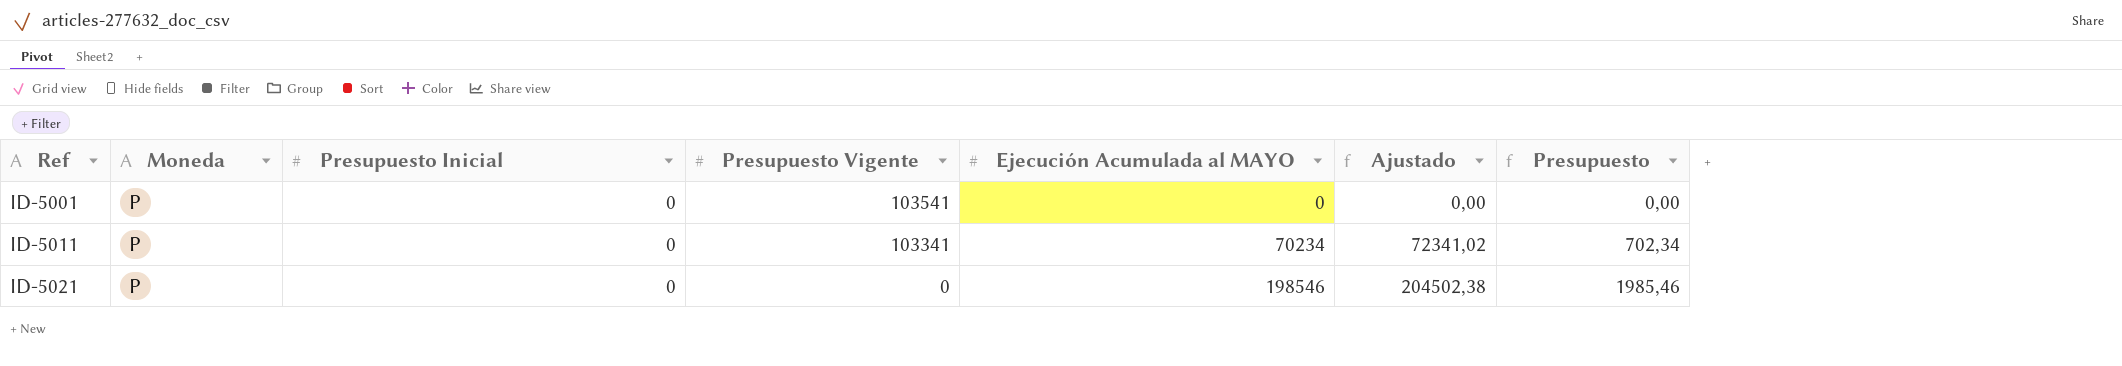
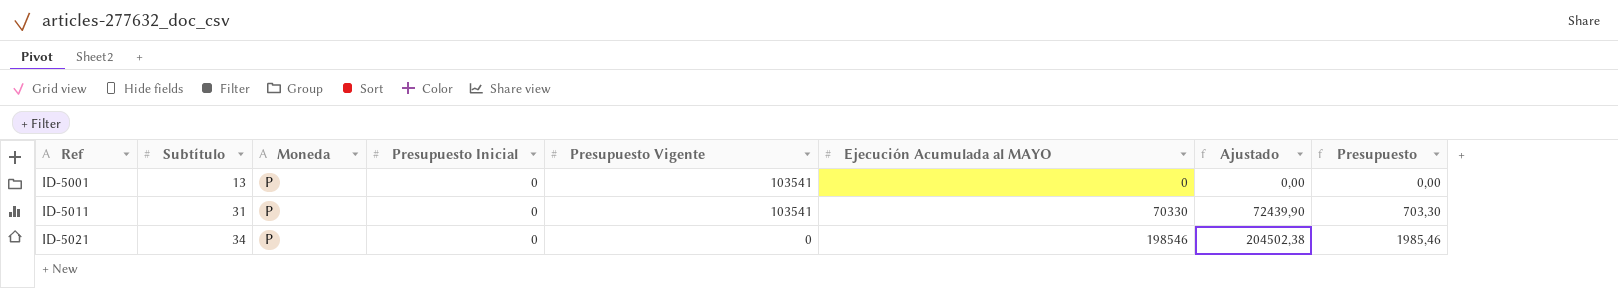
column Subtítulo | position: none -> 2
ID-5011 | Presupuesto Vigente: 103341 -> 103541
ID-5011 | Ejecución Acumulada al MAYO: 70234 -> 70330
ID-5011 | Ajustado: 72341,02 -> 72439,90
ID-5011 | Presupuesto: 702,34 -> 703,30

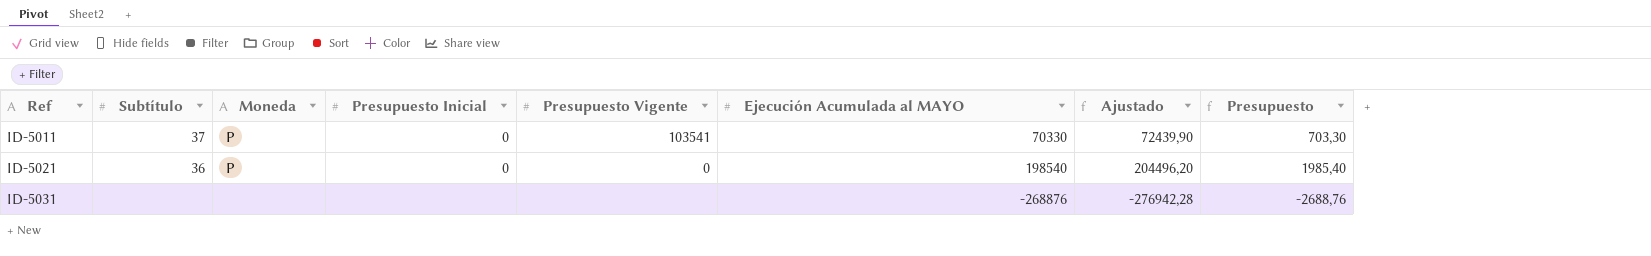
row ID-5001: 13 | P | 0 | 103541 | 0 | 0,00 | 0,00 -> none
ID-5011 | Subtítulo: 31 -> 37
ID-5021 | Subtítulo: 34 -> 36
ID-5021 | Ejecución Acumulada al MAYO: 198546 -> 198540
ID-5021 | Ajustado: 204502,38 -> 204496,20
ID-5021 | Presupuesto: 1985,46 -> 1985,40
row ID-5031: none -> none | none | none | none | -268876 | -276942,28 | -2688,76

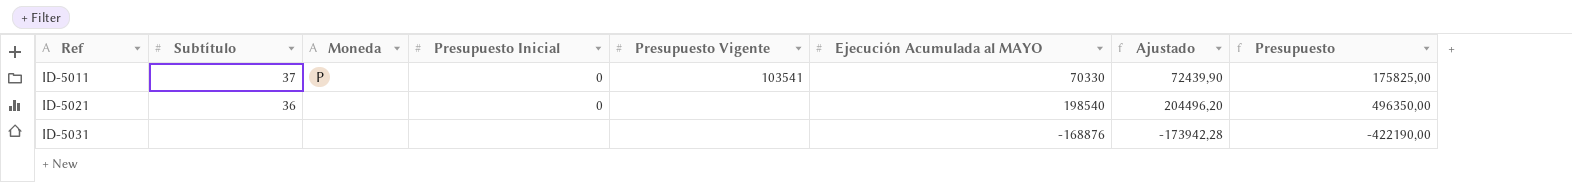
column Presupuesto | formula: [Ejecución Acumulada al MAYO] * 0,01 -> [Ejecución Acumulada al MAYO] * 2,5
ID-5021 | Moneda: P -> none
ID-5021 | Presupuesto Vigente: 0 -> none
ID-5031 | Ejecución Acumulada al MAYO: -268876 -> -168876
ID-5031 | Ajustado: -276942,28 -> -173942,28

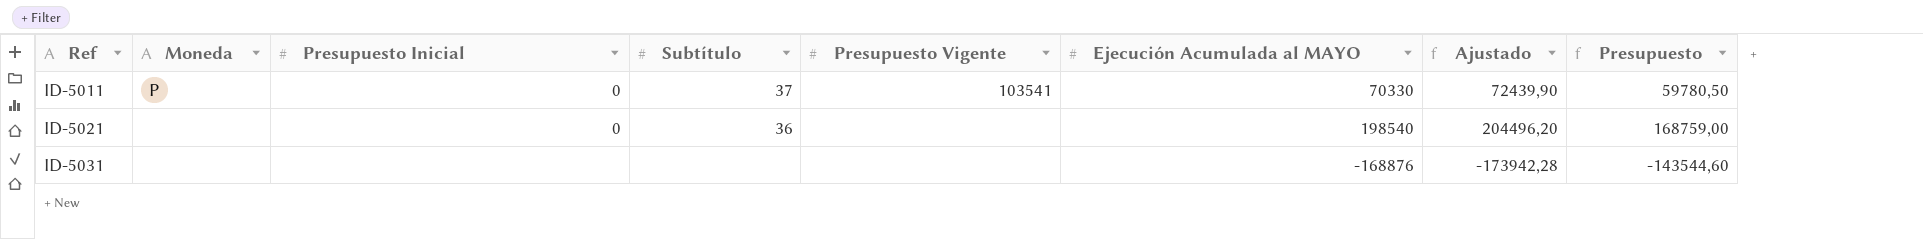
column Subtítulo | position: 2 -> 4
column Presupuesto | formula: [Ejecución Acumulada al MAYO] * 2,5 -> [Ejecución Acumulada al MAYO] * 0,85

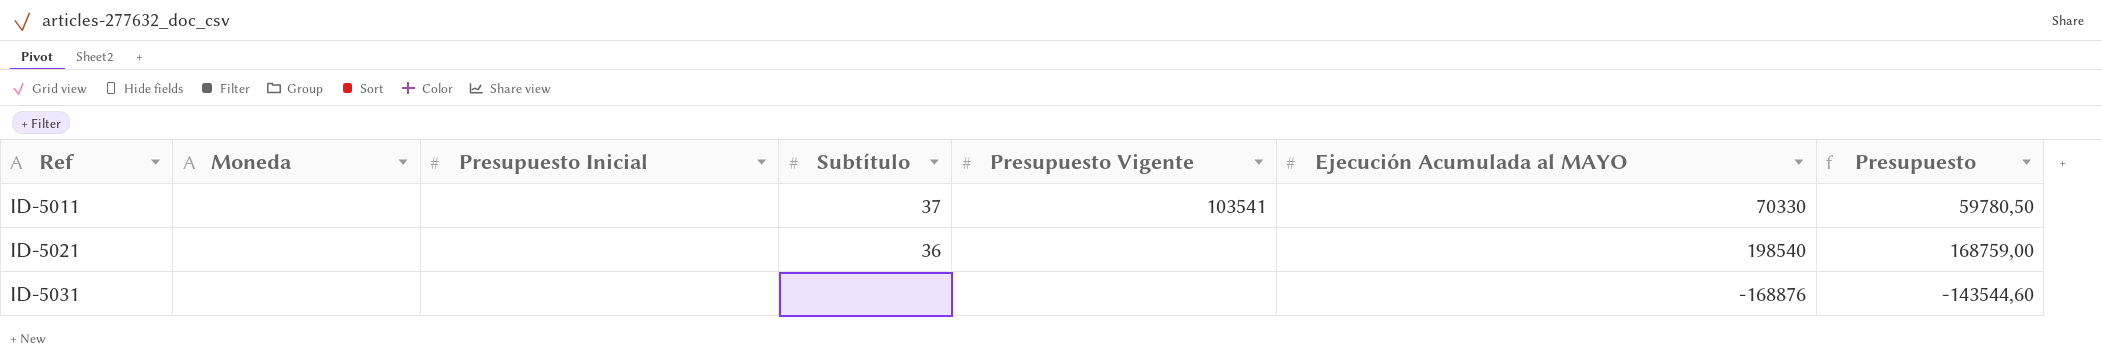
column Ajustado | formula: [Ejecución Acumulada al MAYO] * 1,03 -> none
ID-5011 | Moneda: P -> none
ID-5011 | Presupuesto Inicial: 0 -> none
ID-5021 | Presupuesto Inicial: 0 -> none

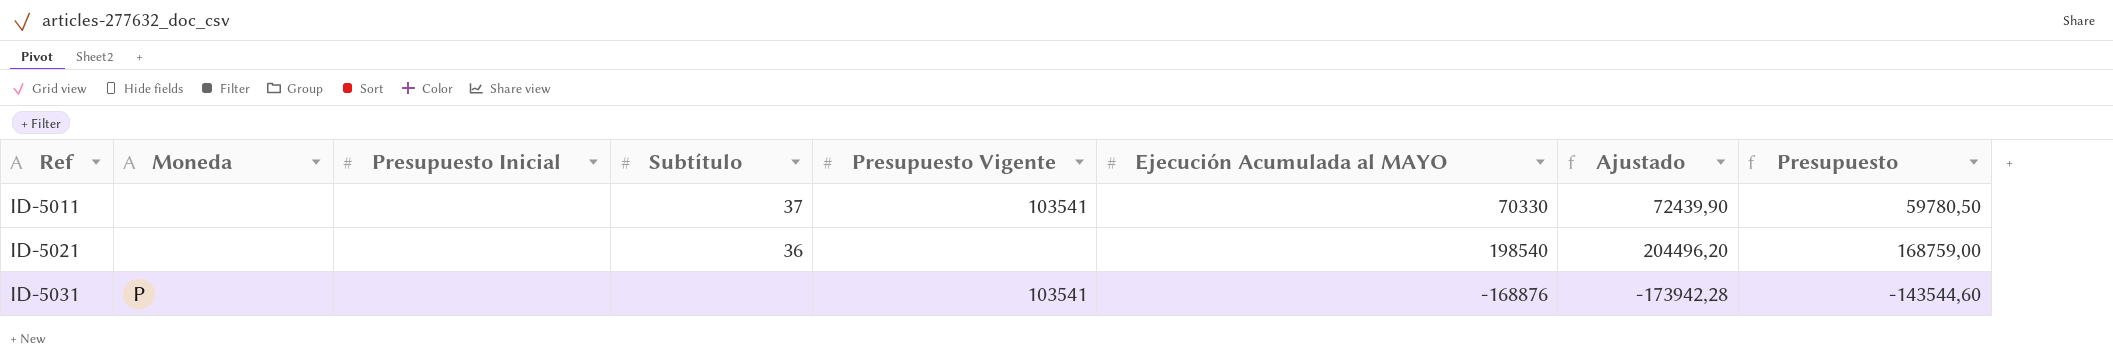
column Ajustado | formula: none -> [Ejecución Acumulada al MAYO] * 1,03
ID-5031 | Moneda: none -> P
ID-5031 | Presupuesto Vigente: none -> 103541

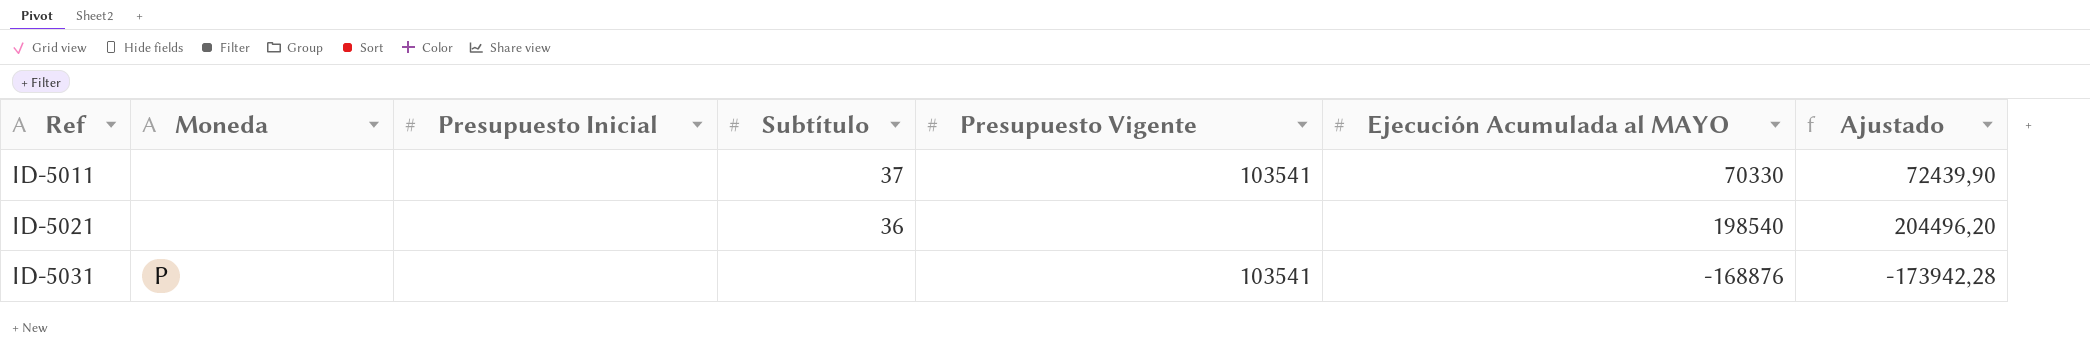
column Presupuesto | formula: [Ejecución Acumulada al MAYO] * 0,85 -> none

